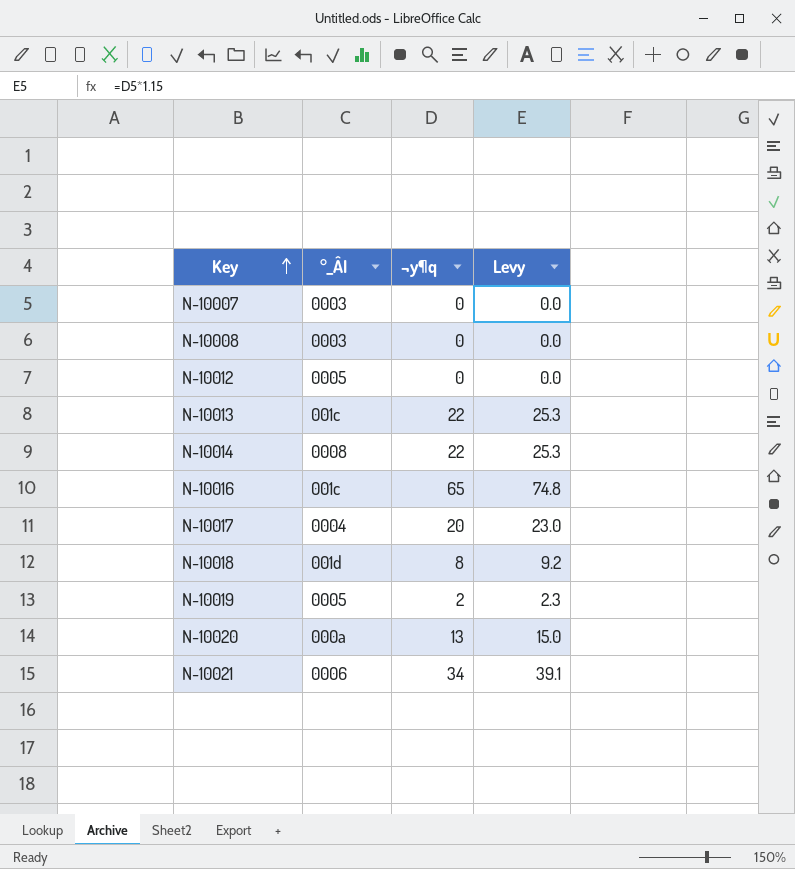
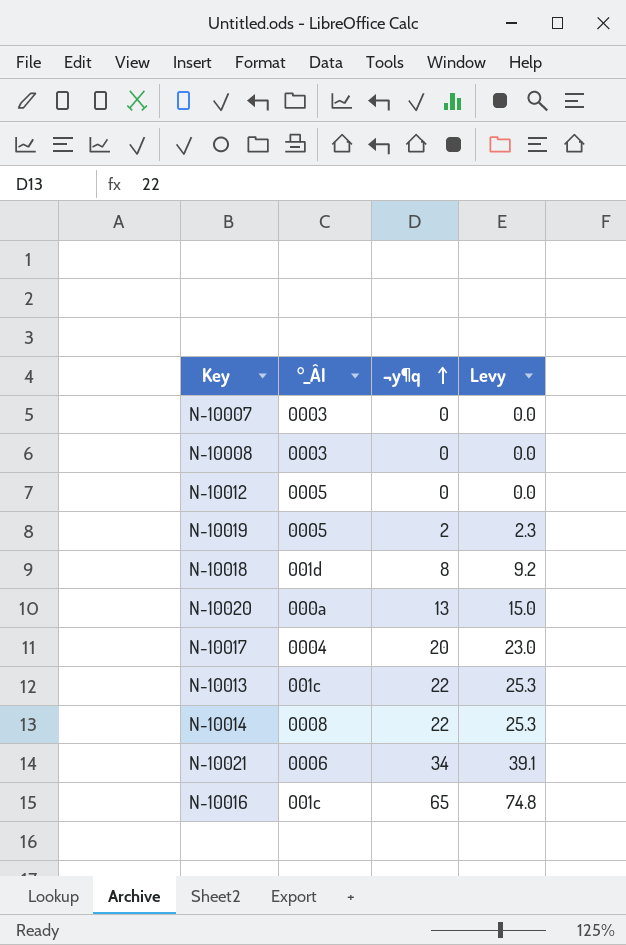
row order: Key ascending -> ¬y¶q ascending

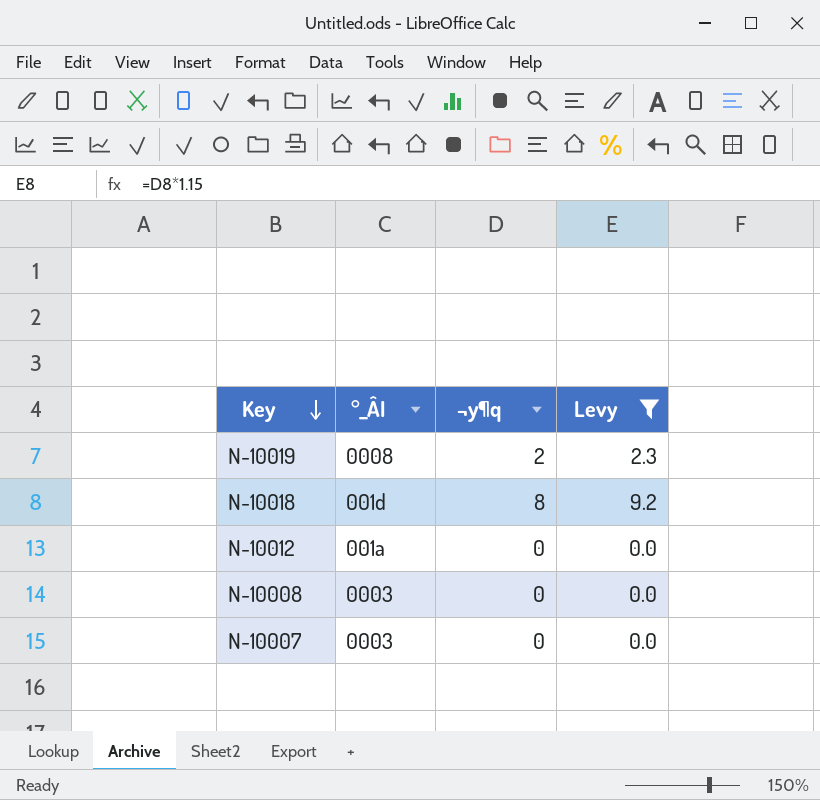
filter: none -> Levy <= 9.2
row order: ¬y¶q ascending -> Key descending
N-10019 | °_ÂI: 0005 -> 0008
N-10012 | °_ÂI: 0005 -> 001a

